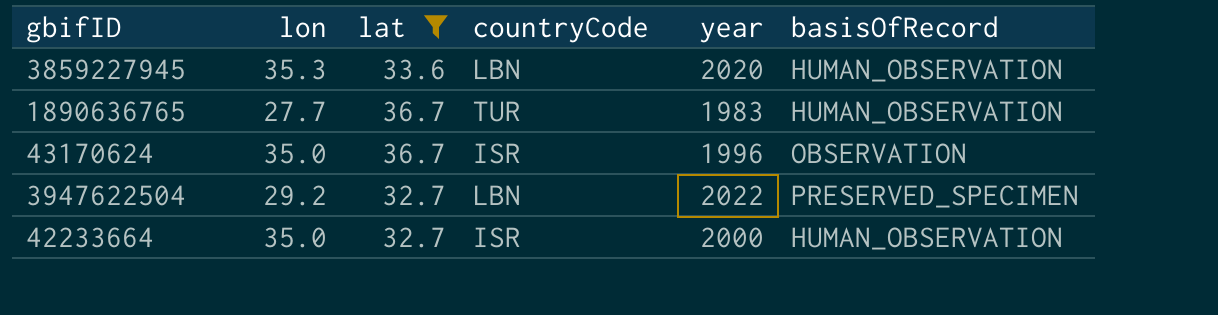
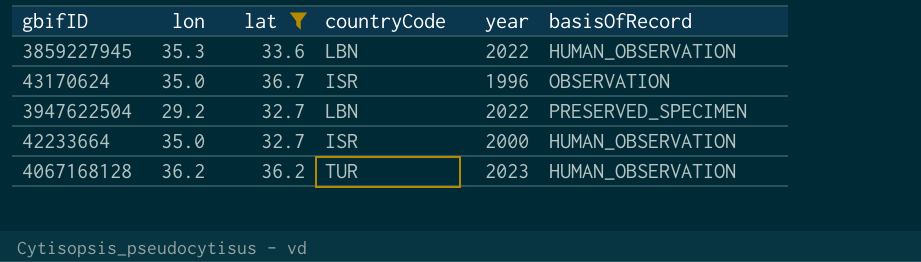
row 1890636765: 27.7 | 36.7 | TUR | 1983 | HUMAN_OBSERVATION -> none
3859227945 | year: 2020 -> 2022
row 4067168128: none -> 36.2 | 36.2 | TUR | 2023 | HUMAN_OBSERVATION

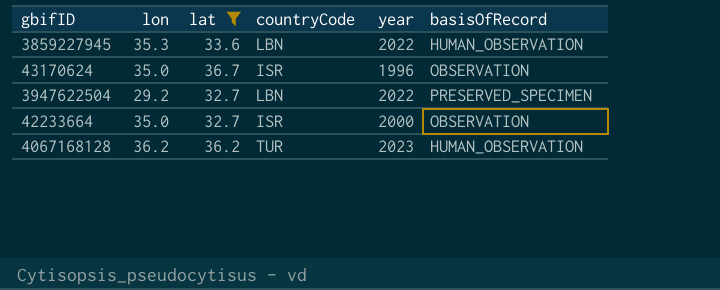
42233664 | basisOfRecord: HUMAN_OBSERVATION -> OBSERVATION

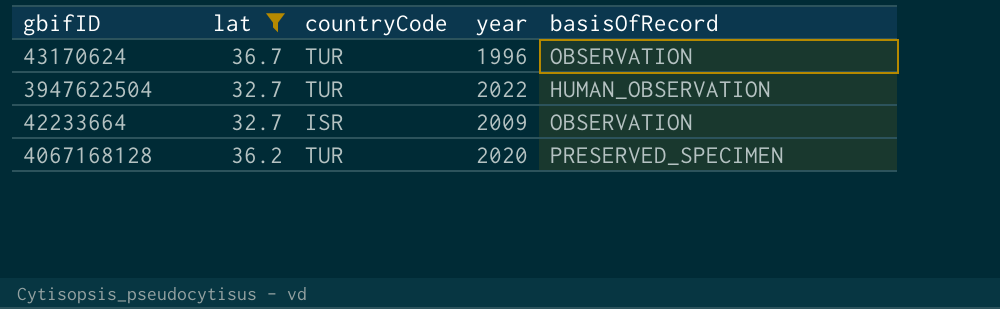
column lon | position: 2 -> none
row 3859227945: 35.3 | 33.6 | LBN | 2022 | HUMAN_OBSERVATION -> none
43170624 | countryCode: ISR -> TUR
3947622504 | countryCode: LBN -> TUR
3947622504 | basisOfRecord: PRESERVED_SPECIMEN -> HUMAN_OBSERVATION
42233664 | year: 2000 -> 2009
4067168128 | year: 2023 -> 2020
4067168128 | basisOfRecord: HUMAN_OBSERVATION -> PRESERVED_SPECIMEN

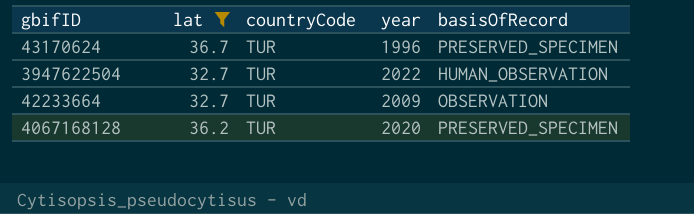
43170624 | basisOfRecord: OBSERVATION -> PRESERVED_SPECIMEN
42233664 | countryCode: ISR -> TUR

